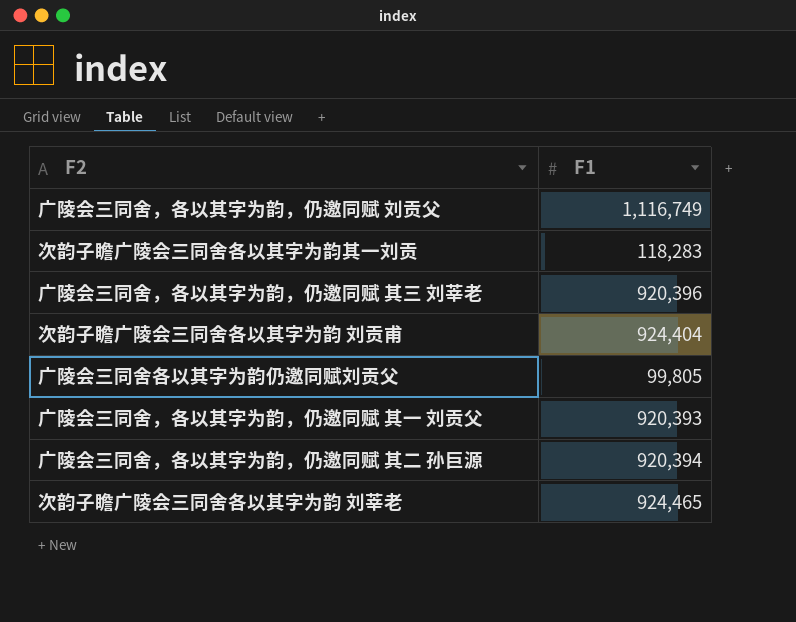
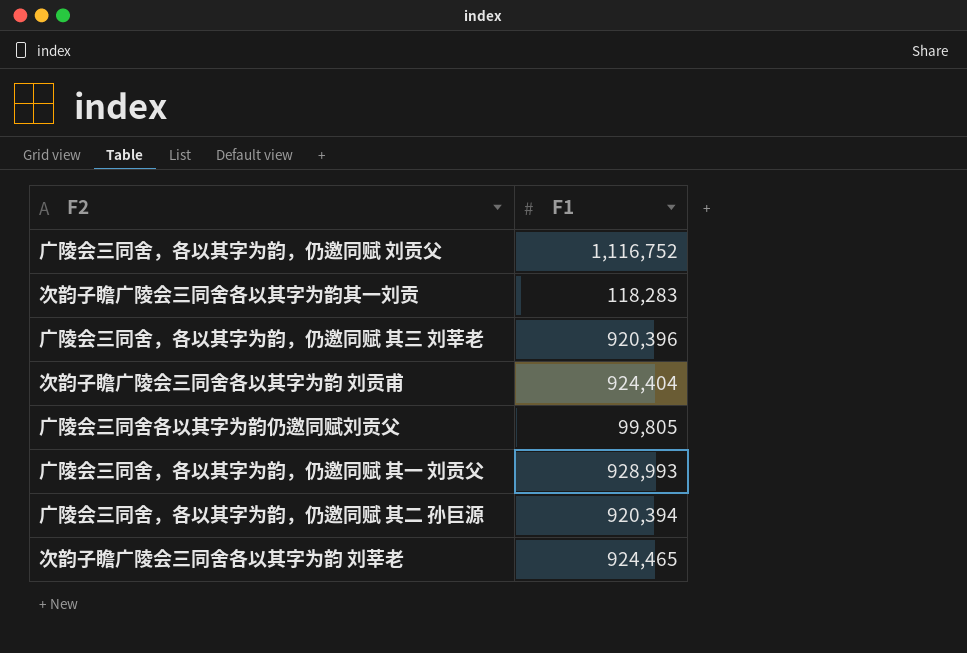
广陵会三同舍，各以其字为韵，仍邀同赋 刘贡父 | F1: 1,116,749 -> 1,116,752
广陵会三同舍，各以其字为韵，仍邀同赋 其一 刘贡父 | F1: 920,393 -> 928,993

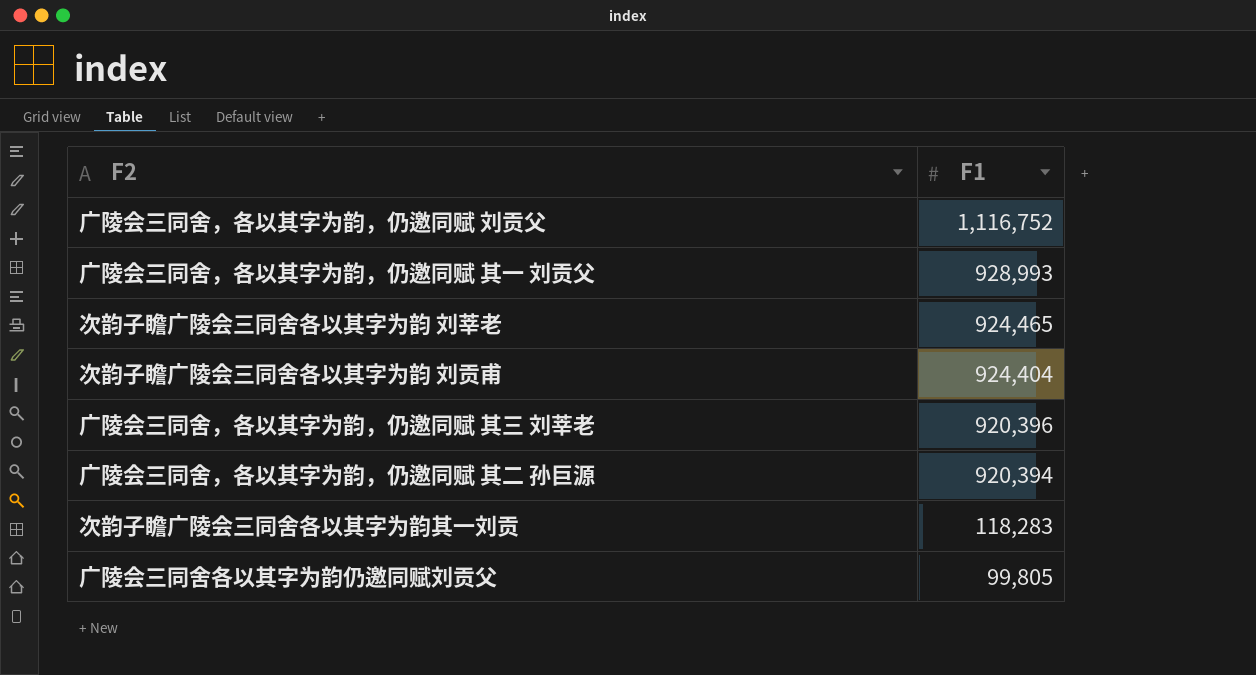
row order: none -> F1 descending

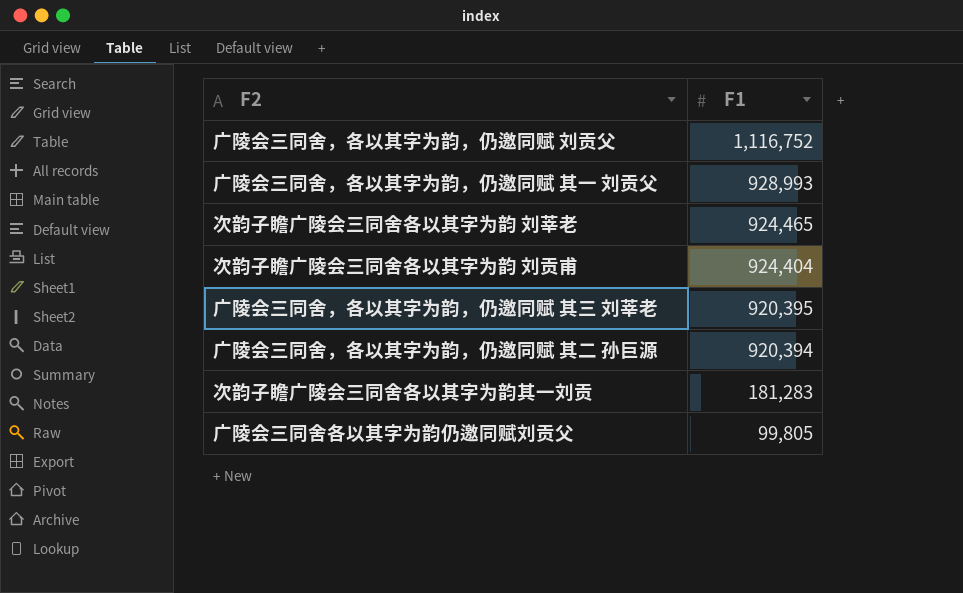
广陵会三同舍，各以其字为韵，仍邀同赋 其三 刘莘老 | F1: 920,396 -> 920,395
次韵子瞻广陵会三同舍各以其字为韵其一刘贡 | F1: 118,283 -> 181,283

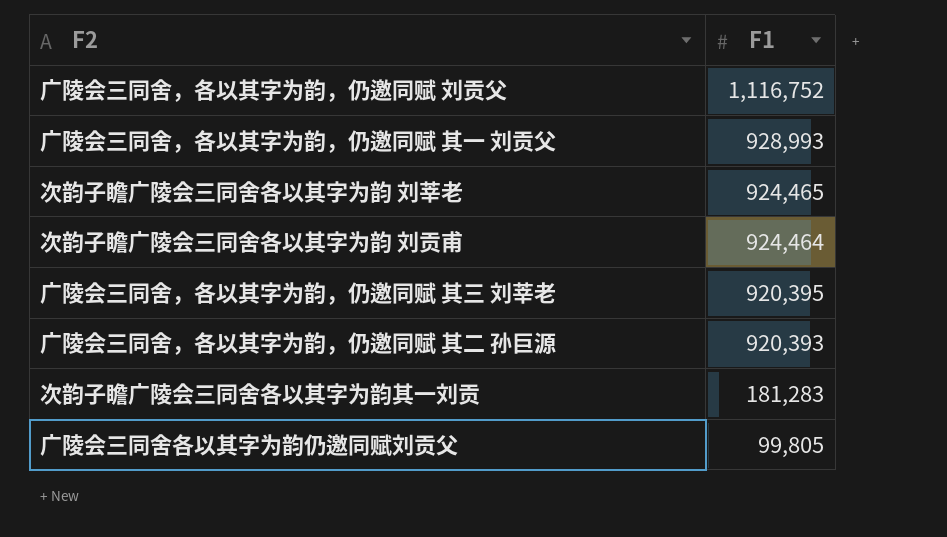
次韵子瞻广陵会三同舍各以其字为韵 刘贡甫 | F1: 924,404 -> 924,464
广陵会三同舍，各以其字为韵，仍邀同赋 其二 孙巨源 | F1: 920,394 -> 920,393

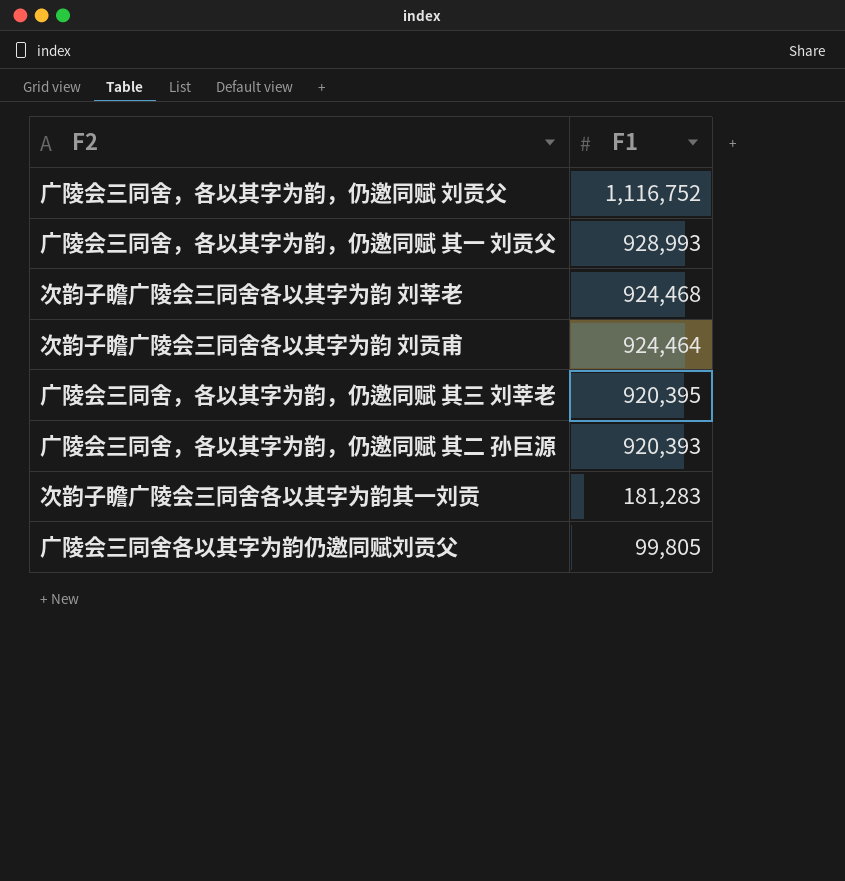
次韵子瞻广陵会三同舍各以其字为韵 刘莘老 | F1: 924,465 -> 924,468

